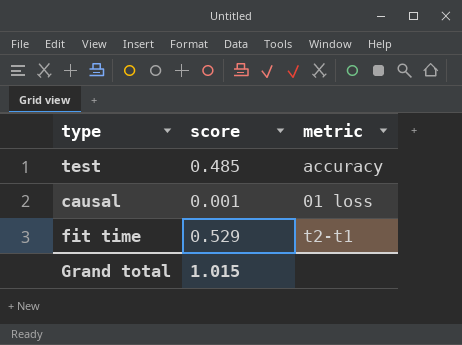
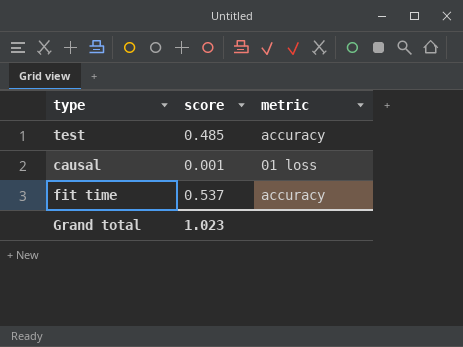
fit time | score: 0.529 -> 0.537
fit time | metric: t2-t1 -> accuracy
Grand total | score: 1.015 -> 1.023

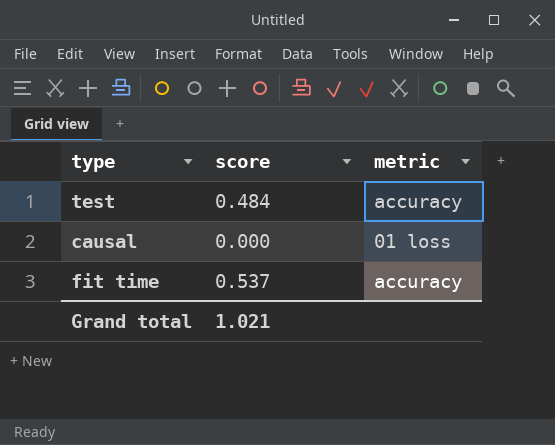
test | score: 0.485 -> 0.484
causal | score: 0.001 -> 0.000
Grand total | score: 1.023 -> 1.021

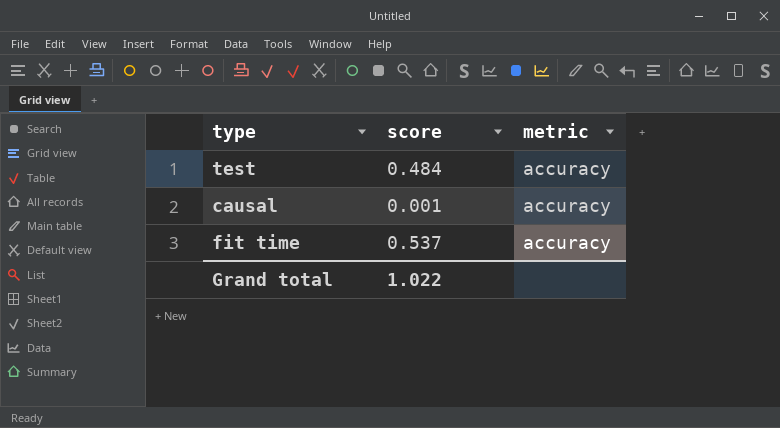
causal | score: 0.000 -> 0.001
causal | metric: 01 loss -> accuracy
Grand total | score: 1.021 -> 1.022

